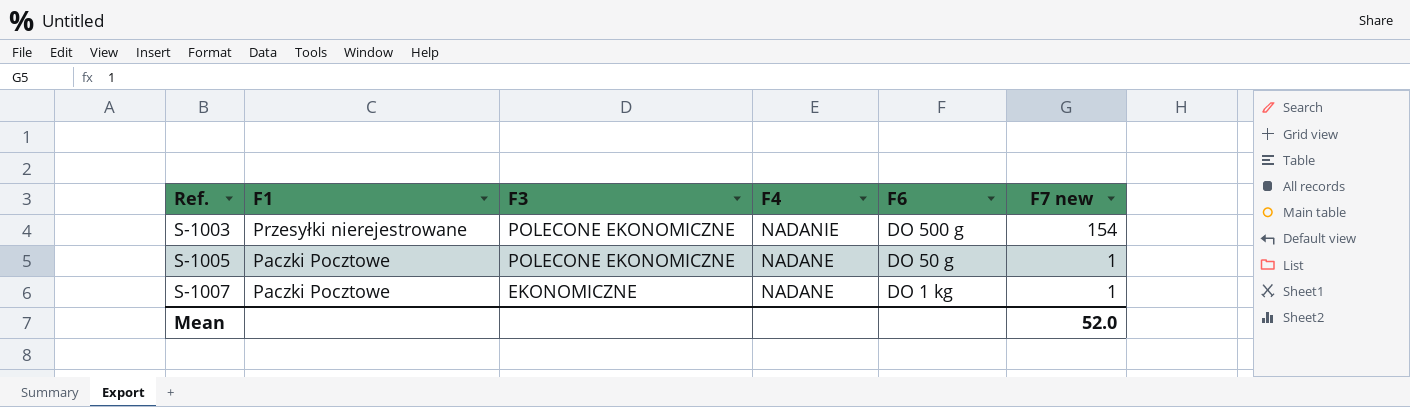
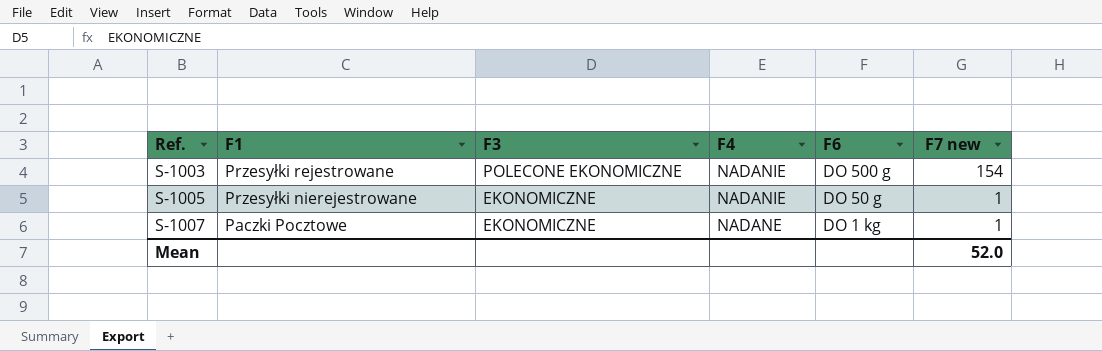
S-1003 | F1: Przesyłki nierejestrowane -> Przesyłki rejestrowane
S-1005 | F1: Paczki Pocztowe -> Przesyłki nierejestrowane
S-1005 | F3: POLECONE EKONOMICZNE -> EKONOMICZNE
S-1005 | F4: NADANE -> NADANIE

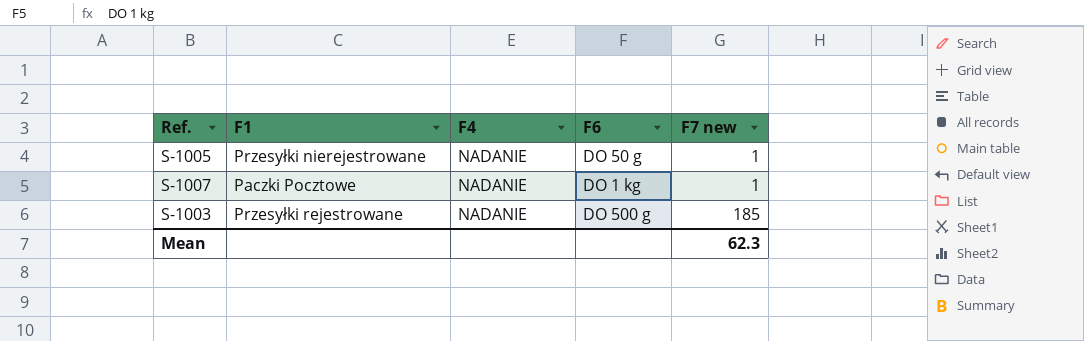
row order: Ref. ascending -> F7 new ascending
column F3 | position: 3 -> none
S-1007 | F4: NADANE -> NADANIE
S-1003 | F7 new: 154 -> 185
Mean | F7 new: 52.0 -> 62.3

